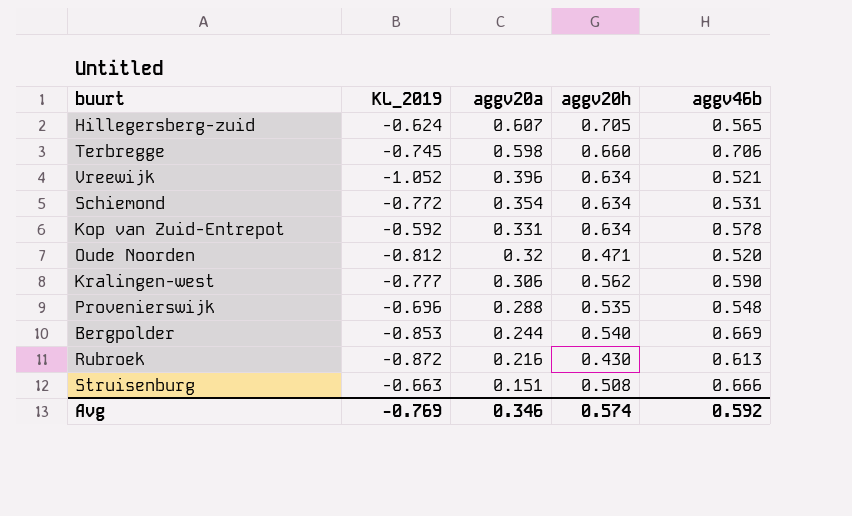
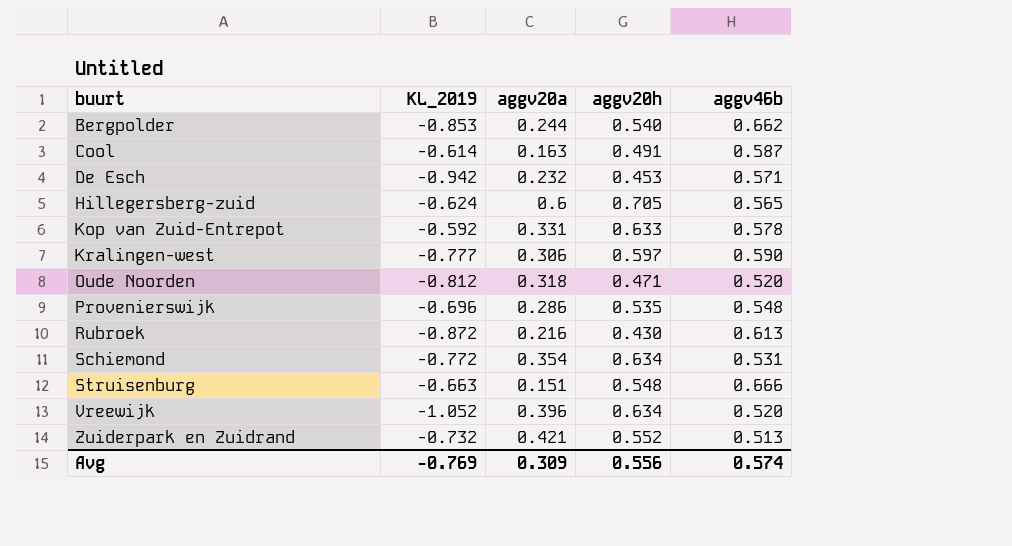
row order: aggv20a descending -> buurt ascending
row Terbregge: -0.745 | 0.598 | 0.660 | 0.706 -> none
Bergpolder | aggv46b: 0.669 -> 0.662
row Cool: none -> -0.614 | 0.163 | 0.491 | 0.587
row De Esch: none -> -0.942 | 0.232 | 0.453 | 0.571
Hillegersberg-zuid | aggv20a: 0.607 -> 0.6
Kop van Zuid-Entrepot | aggv20h: 0.634 -> 0.633
Kralingen-west | aggv20h: 0.562 -> 0.597
Oude Noorden | aggv20a: 0.32 -> 0.318
Provenierswijk | aggv20a: 0.288 -> 0.286
Struisenburg | aggv20h: 0.508 -> 0.548
Vreewijk | aggv46b: 0.521 -> 0.520
row Zuiderpark en Zuidrand: none -> -0.732 | 0.421 | 0.552 | 0.513
Avg | aggv20a: 0.346 -> 0.309
Avg | aggv20h: 0.574 -> 0.556
Avg | aggv46b: 0.592 -> 0.574

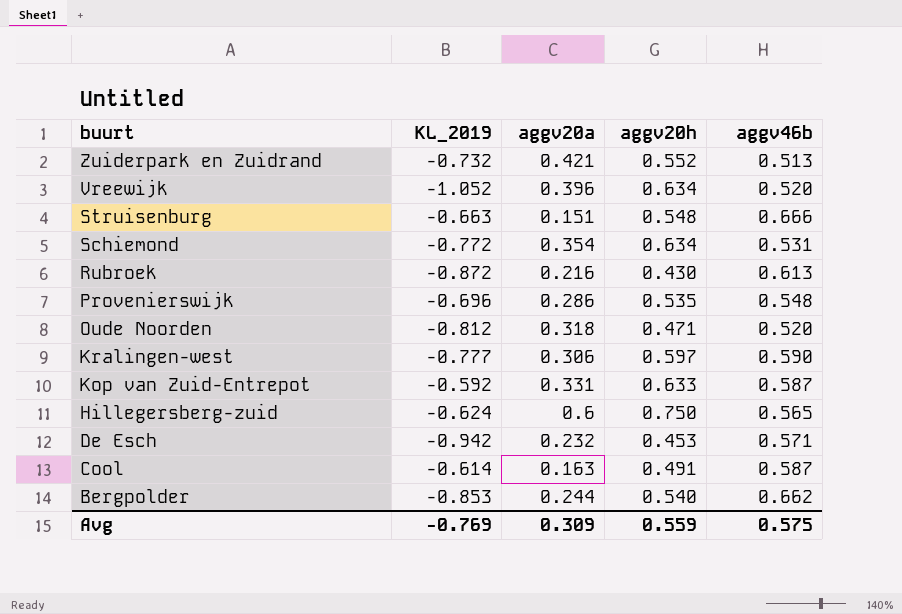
row order: buurt ascending -> buurt descending
Kop van Zuid-Entrepot | aggv46b: 0.578 -> 0.587
Hillegersberg-zuid | aggv20h: 0.705 -> 0.750
Avg | aggv20h: 0.556 -> 0.559
Avg | aggv46b: 0.574 -> 0.575

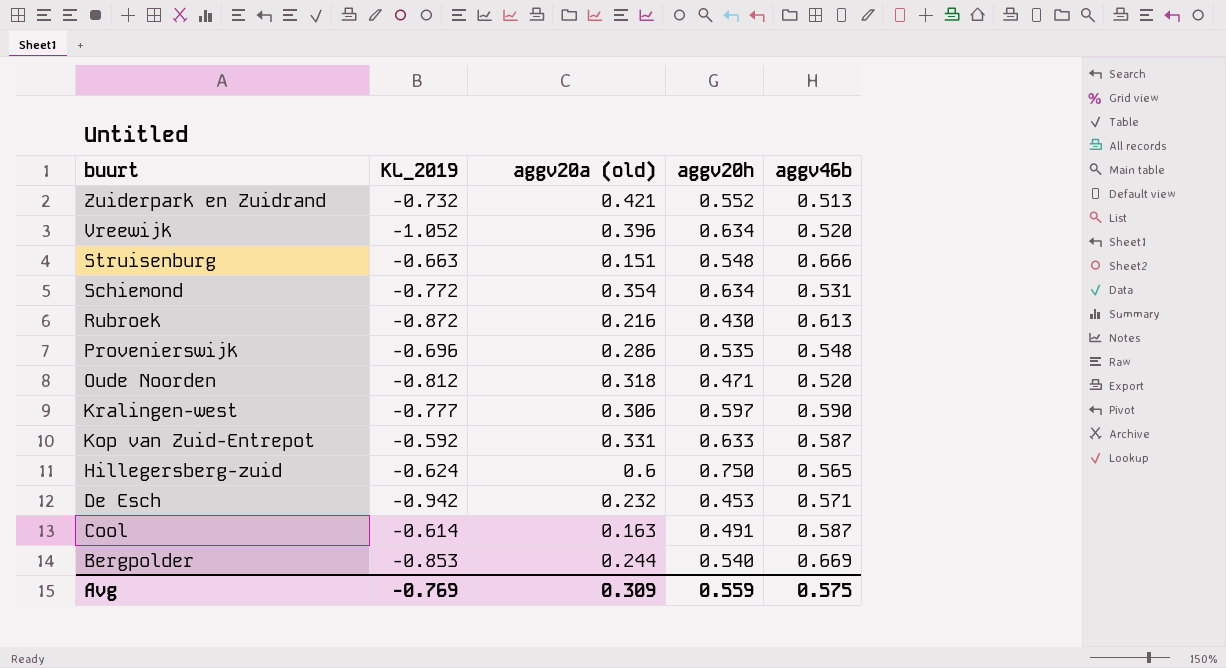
column name: aggv20a -> aggv20a (old)
Bergpolder | aggv46b: 0.662 -> 0.669

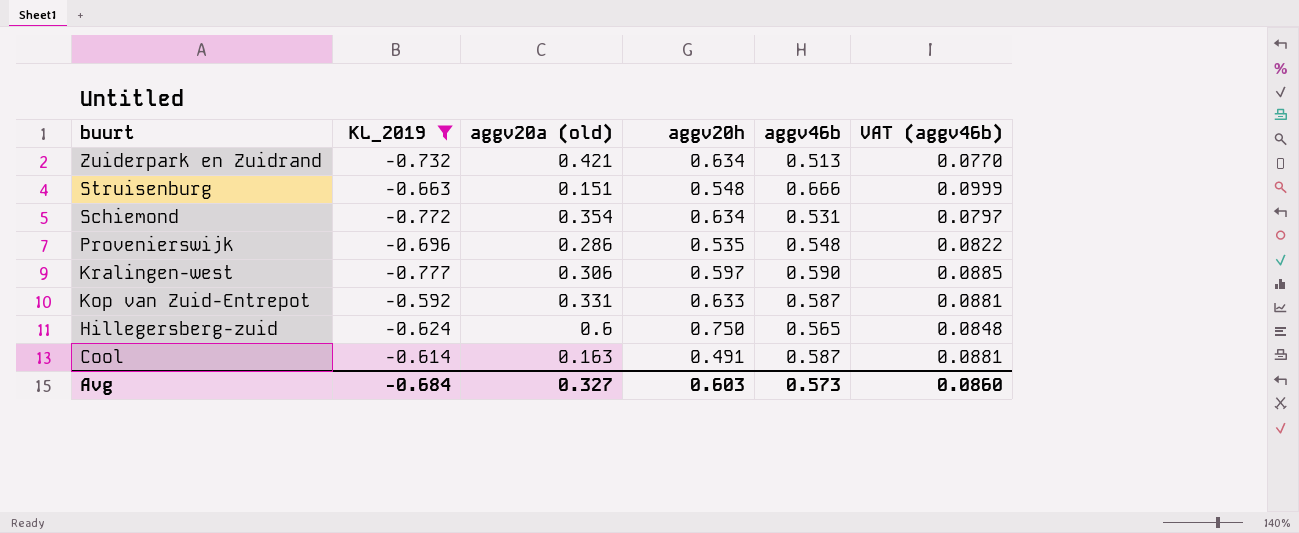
filter: none -> KL_2019 >= -0.777
column VAT (aggv46b) | formula: none -> [aggv46b] * 0.15
Zuiderpark en Zuidrand | aggv20h: 0.552 -> 0.634
Avg | KL_2019: -0.769 -> -0.684
Avg | aggv20a (old): 0.309 -> 0.327
Avg | aggv20h: 0.559 -> 0.603
Avg | aggv46b: 0.575 -> 0.573

